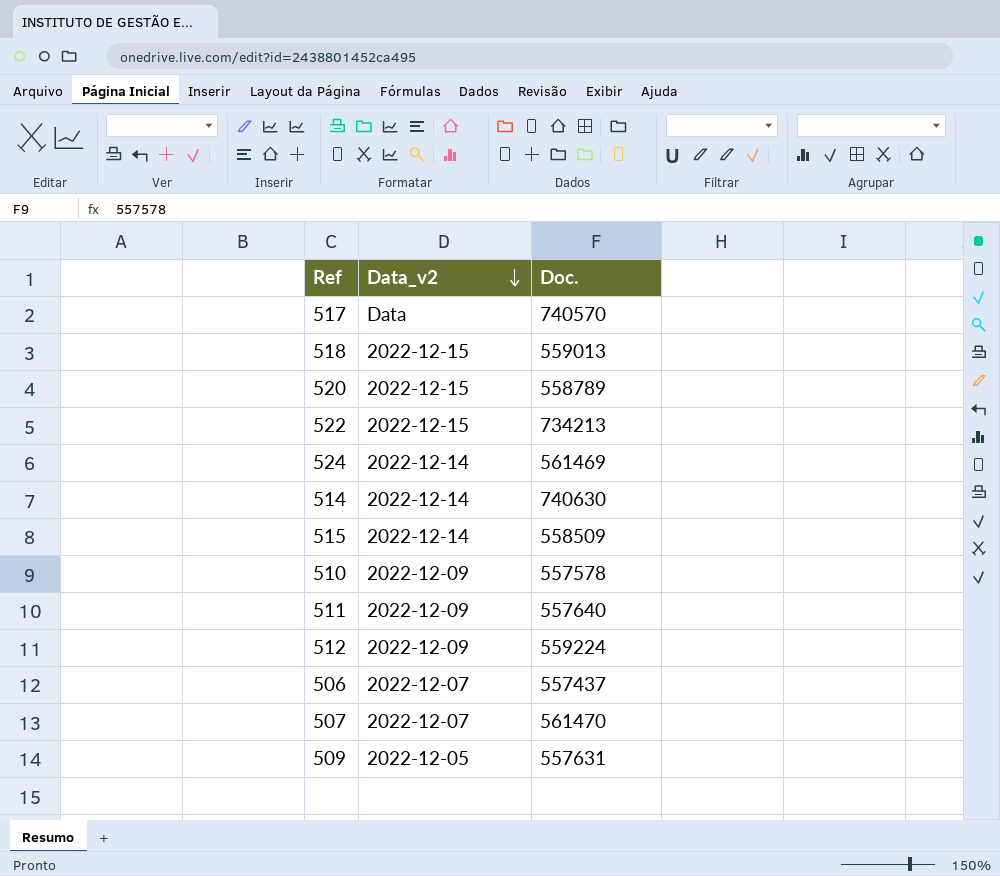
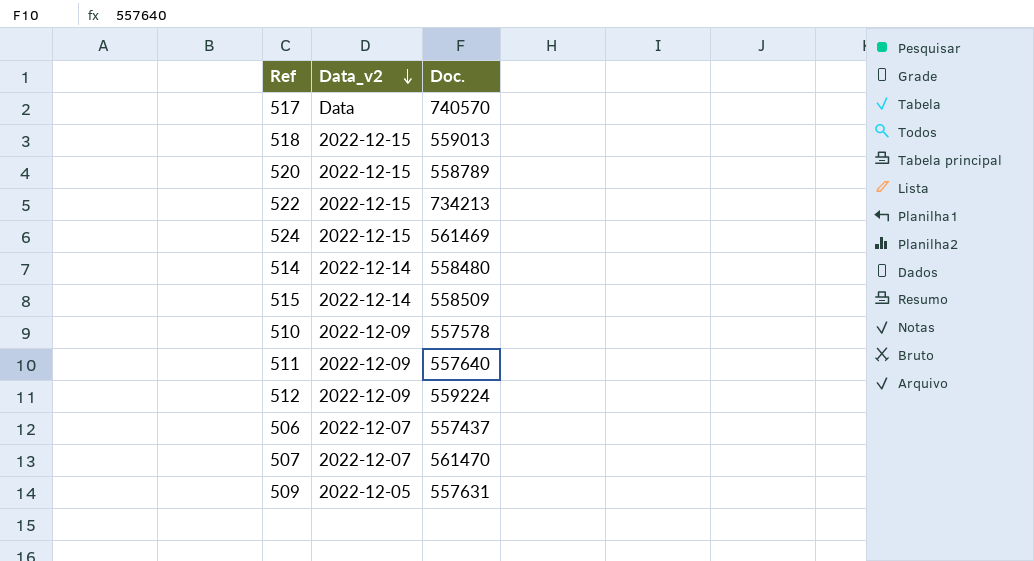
524 | Data_v2: 2022-12-14 -> 2022-12-15
514 | Doc.: 740630 -> 558480

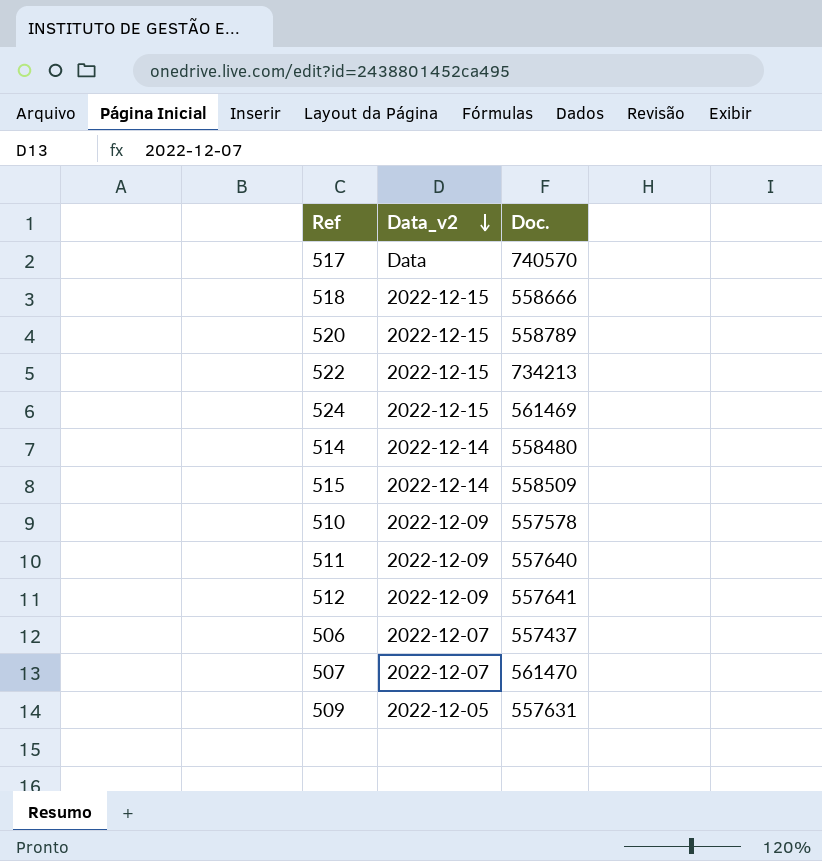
518 | Doc.: 559013 -> 558666
512 | Doc.: 559224 -> 557641

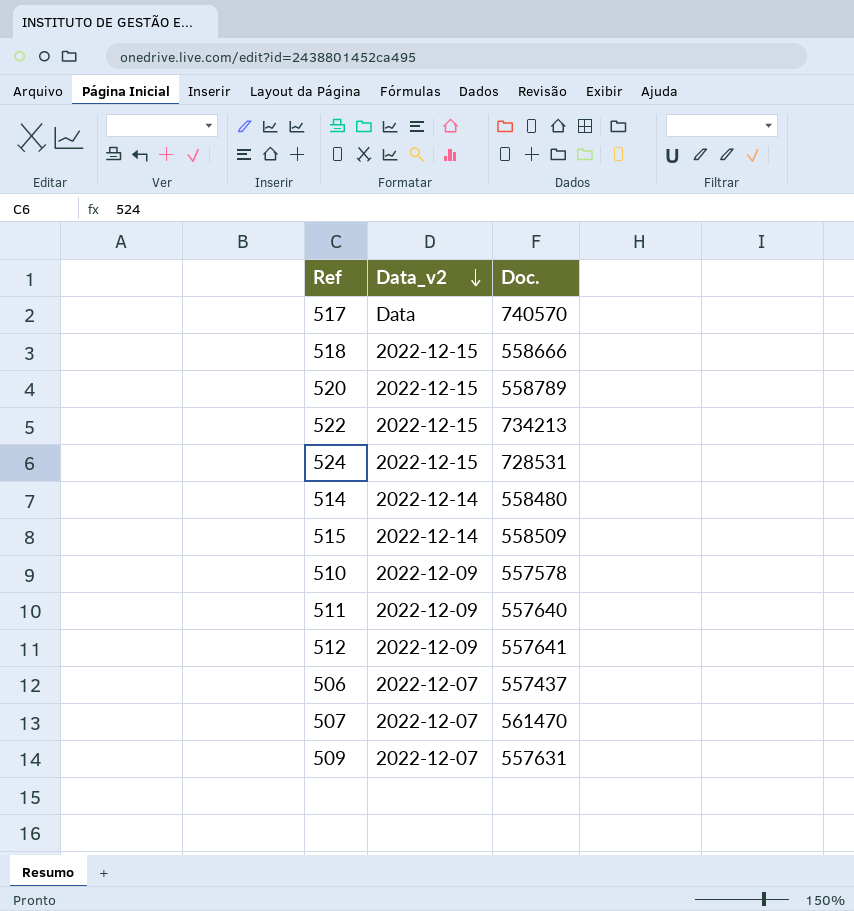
524 | Doc.: 561469 -> 728531
509 | Data_v2: 2022-12-05 -> 2022-12-07

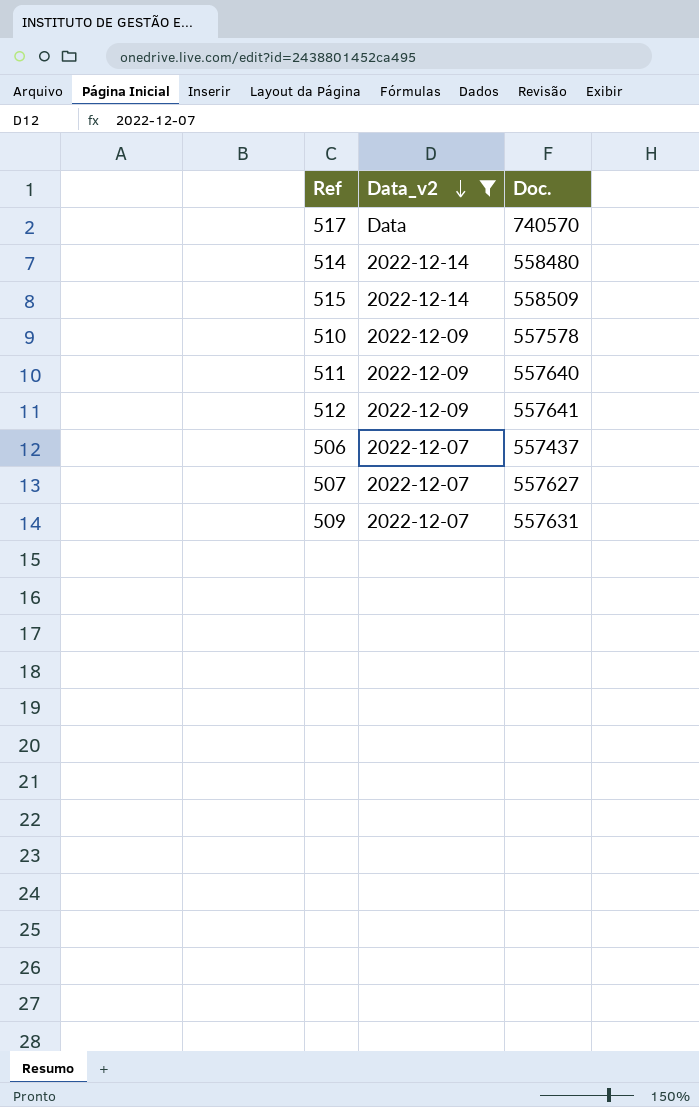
filter: none -> Data_v2 != 2022-12-15
507 | Doc.: 561470 -> 557627

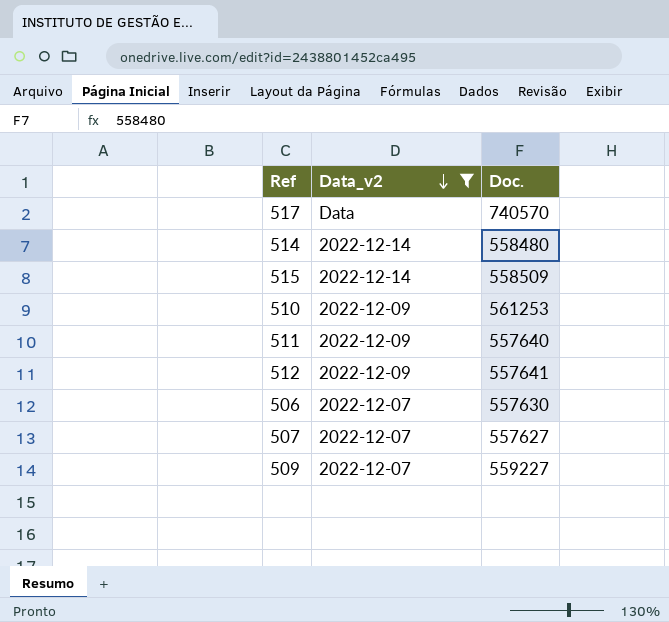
510 | Doc.: 557578 -> 561253
506 | Doc.: 557437 -> 557630
509 | Doc.: 557631 -> 559227

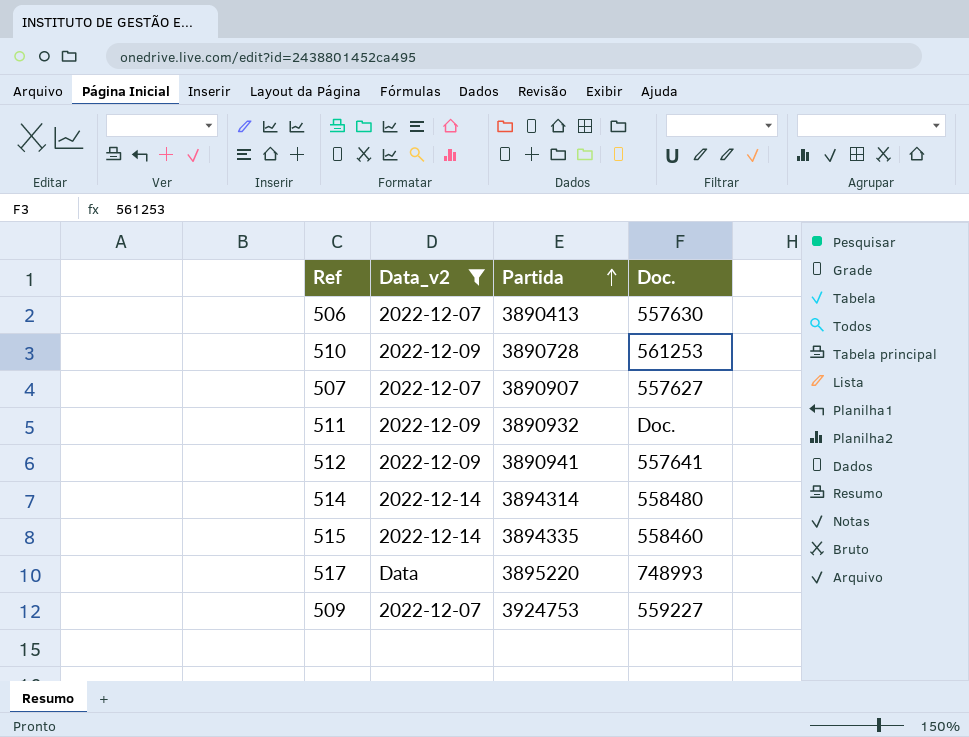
row order: Data_v2 descending -> Partida ascending
column Partida | position: none -> 3
511 | Doc.: 557640 -> Doc.
515 | Doc.: 558509 -> 558460
517 | Doc.: 740570 -> 748993

